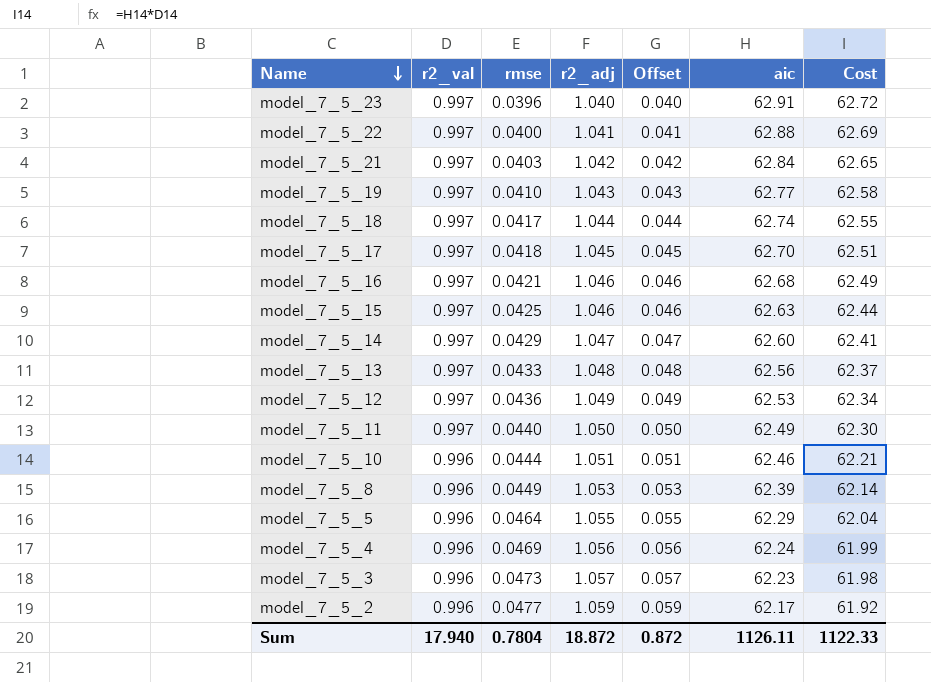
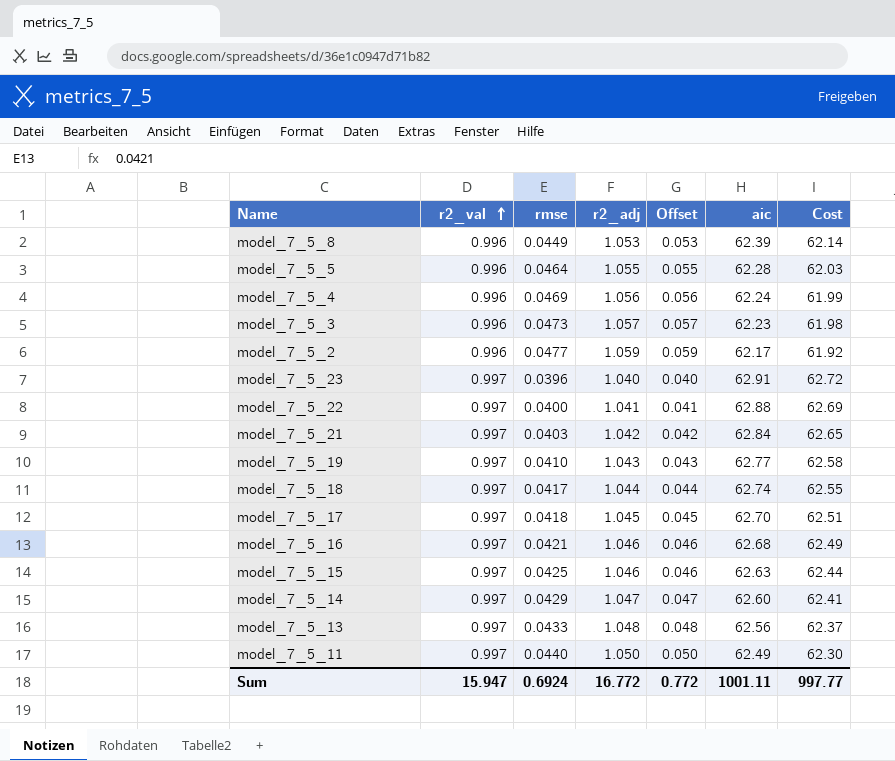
row order: Name descending -> r2_val ascending
row model_7_5_12: 0.997 | 0.0436 | 1.049 | 0.049 | 62.53 | 62.34 -> none
row model_7_5_10: 0.996 | 0.0444 | 1.051 | 0.051 | 62.46 | 62.21 -> none
model_7_5_5 | aic: 62.29 -> 62.28
model_7_5_5 | Cost: 62.04 -> 62.03
Sum | r2_val: 17.940 -> 15.947
Sum | rmse: 0.7804 -> 0.6924
Sum | r2_adj: 18.872 -> 16.772
Sum | Offset: 0.872 -> 0.772
Sum | aic: 1126.11 -> 1001.11
Sum | Cost: 1122.33 -> 997.77

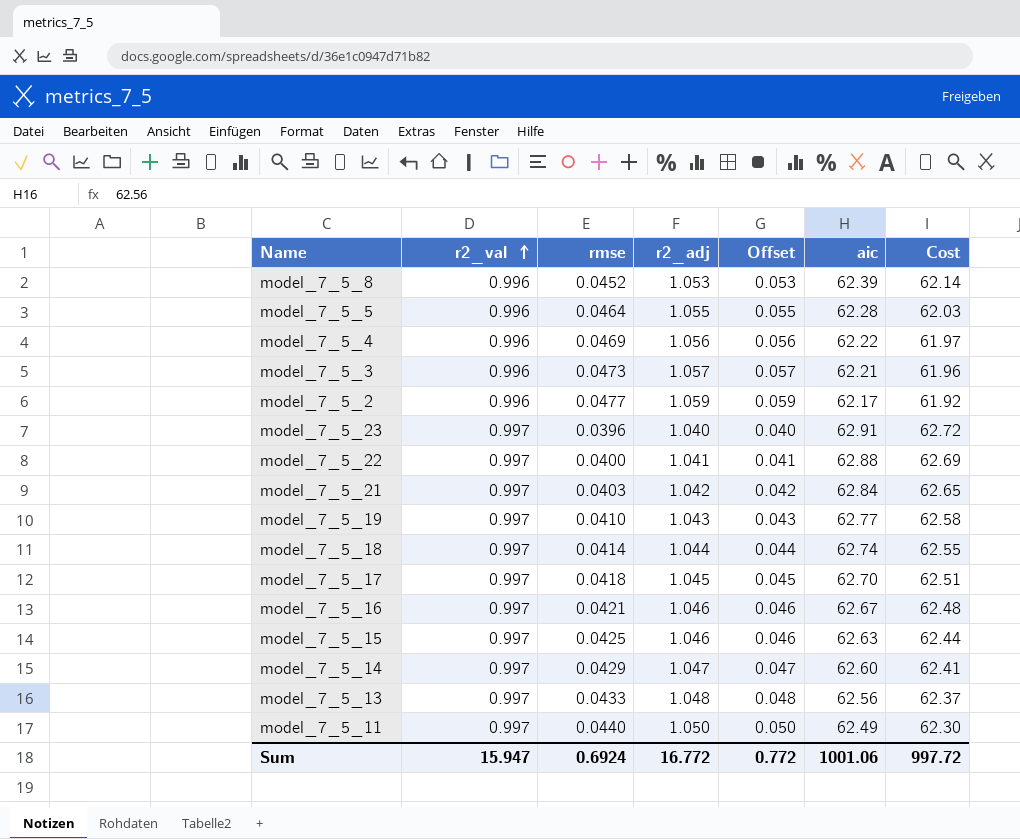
model_7_5_8 | rmse: 0.0449 -> 0.0452
model_7_5_4 | aic: 62.24 -> 62.22
model_7_5_4 | Cost: 61.99 -> 61.97
model_7_5_3 | aic: 62.23 -> 62.21
model_7_5_3 | Cost: 61.98 -> 61.96
model_7_5_18 | rmse: 0.0417 -> 0.0414
model_7_5_16 | aic: 62.68 -> 62.67
model_7_5_16 | Cost: 62.49 -> 62.48
Sum | aic: 1001.11 -> 1001.06
Sum | Cost: 997.77 -> 997.72

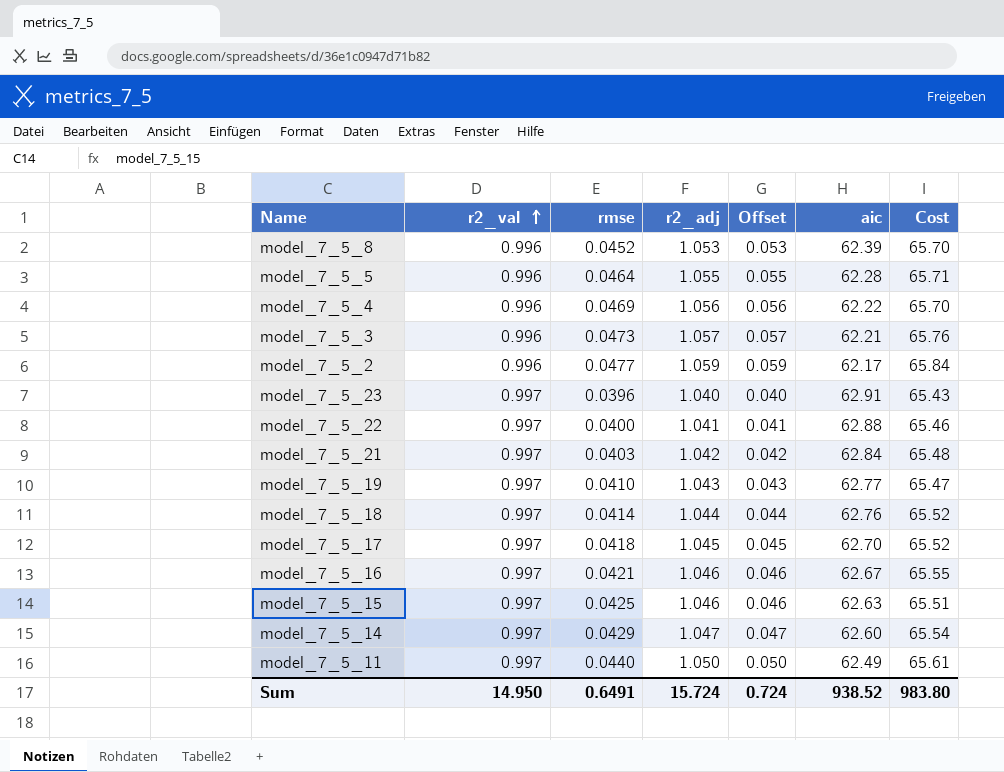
column Cost | formula: [r2_val] * [aic] -> [r2_adj] * [aic]
row model_7_5_13: 0.997 | 0.0433 | 1.048 | 0.048 | 62.56 | 62.37 -> none
model_7_5_18 | aic: 62.74 -> 62.76
Sum | r2_val: 15.947 -> 14.950
Sum | rmse: 0.6924 -> 0.6491
Sum | r2_adj: 16.772 -> 15.724
Sum | Offset: 0.772 -> 0.724
Sum | aic: 1001.06 -> 938.52
Sum | Cost: 997.72 -> 983.80

